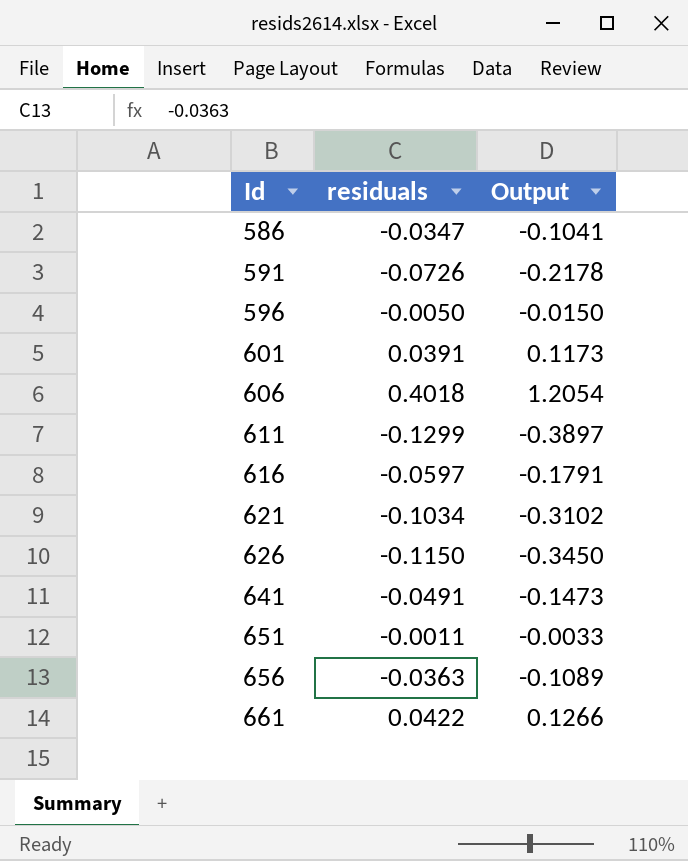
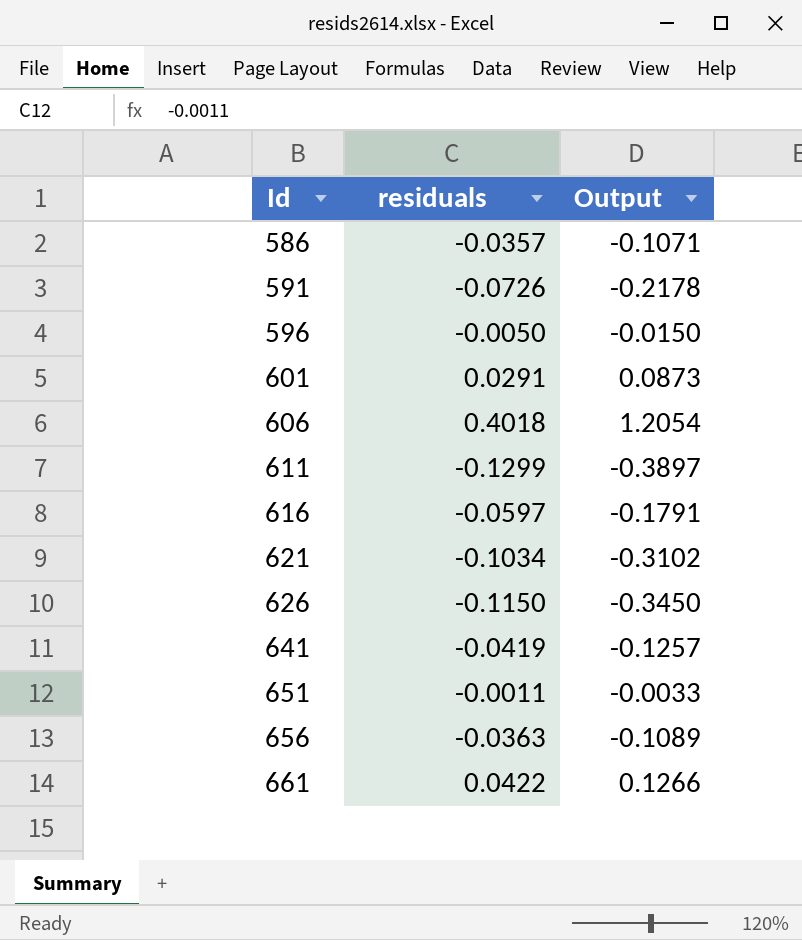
586 | residuals: -0.0347 -> -0.0357
586 | Output: -0.1041 -> -0.1071
601 | residuals: 0.0391 -> 0.0291
601 | Output: 0.1173 -> 0.0873
641 | residuals: -0.0491 -> -0.0419
641 | Output: -0.1473 -> -0.1257

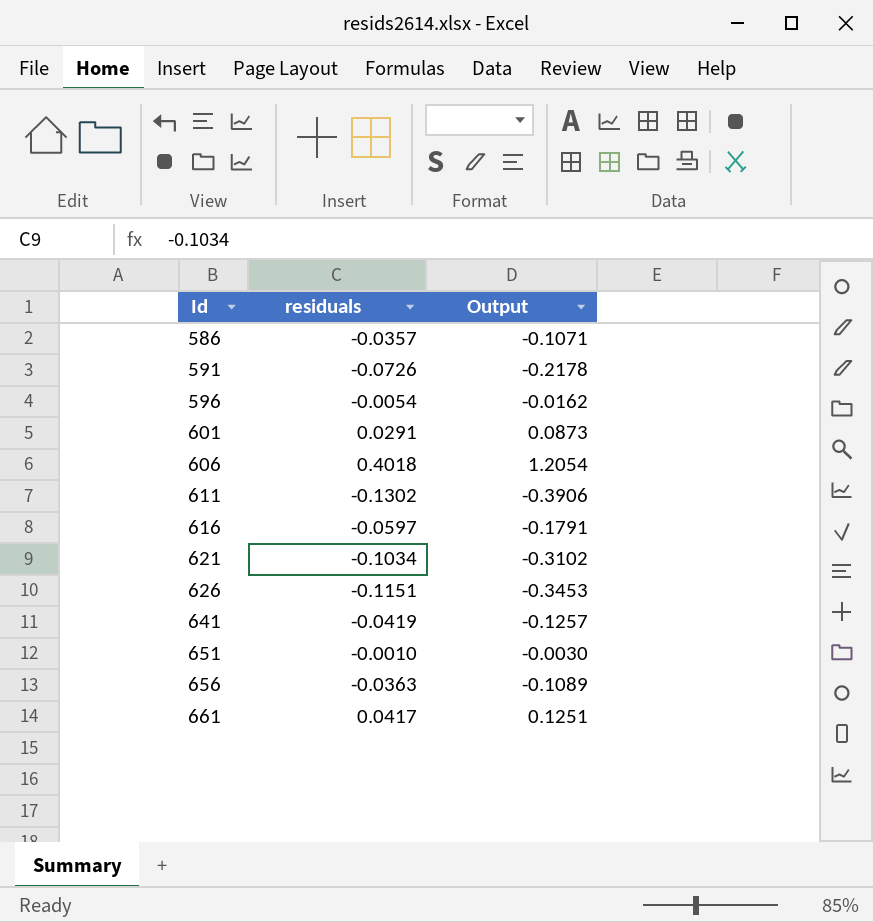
596 | residuals: -0.0050 -> -0.0054
596 | Output: -0.0150 -> -0.0162
611 | residuals: -0.1299 -> -0.1302
611 | Output: -0.3897 -> -0.3906
626 | residuals: -0.1150 -> -0.1151
626 | Output: -0.3450 -> -0.3453
651 | residuals: -0.0011 -> -0.0010
651 | Output: -0.0033 -> -0.0030
661 | residuals: 0.0422 -> 0.0417
661 | Output: 0.1266 -> 0.1251

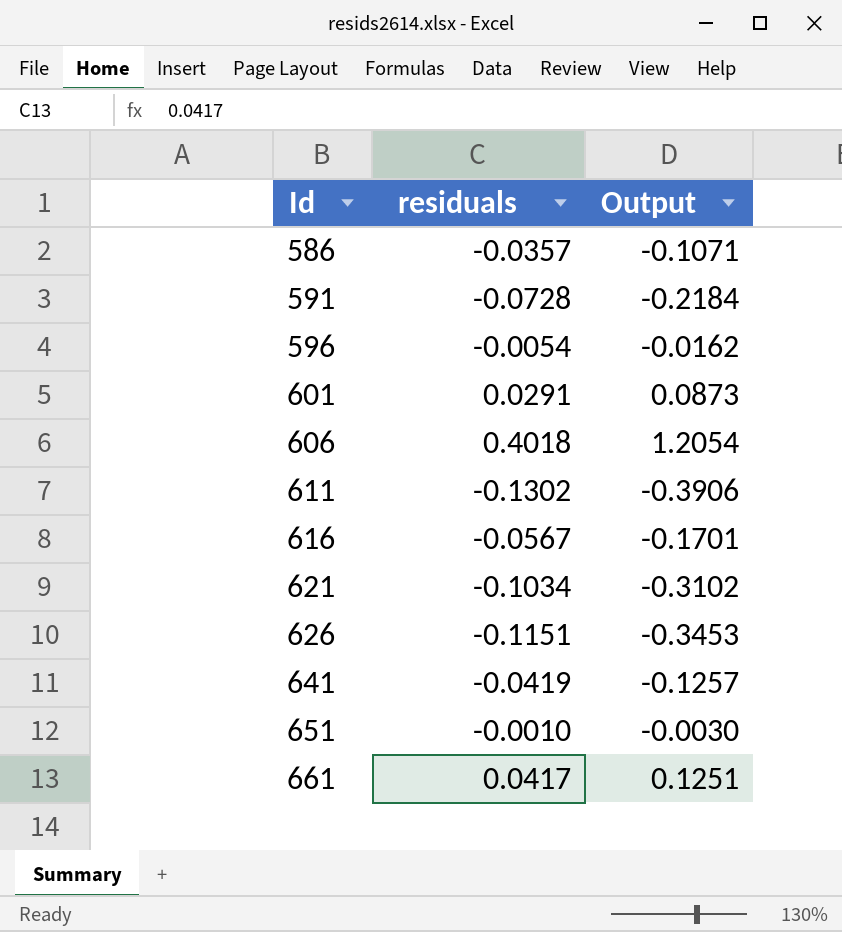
row 656: -0.0363 | -0.1089 -> none
591 | residuals: -0.0726 -> -0.0728
591 | Output: -0.2178 -> -0.2184
616 | residuals: -0.0597 -> -0.0567
616 | Output: -0.1791 -> -0.1701

